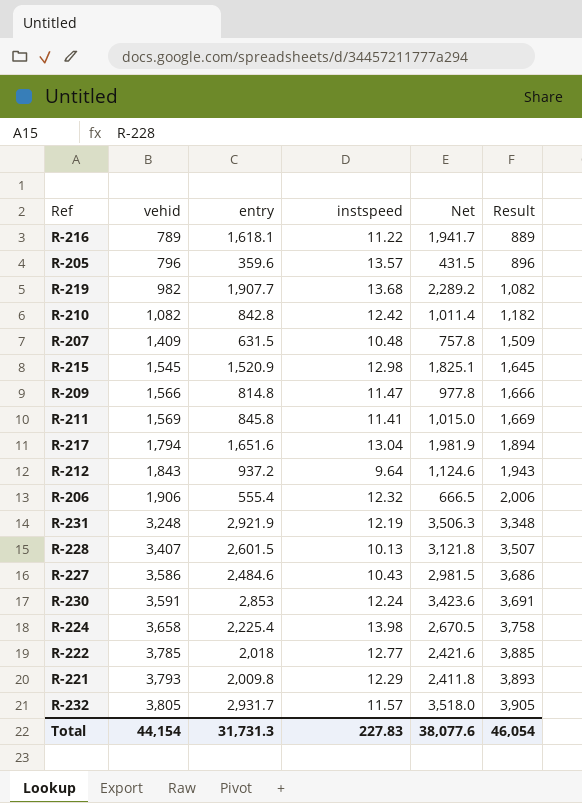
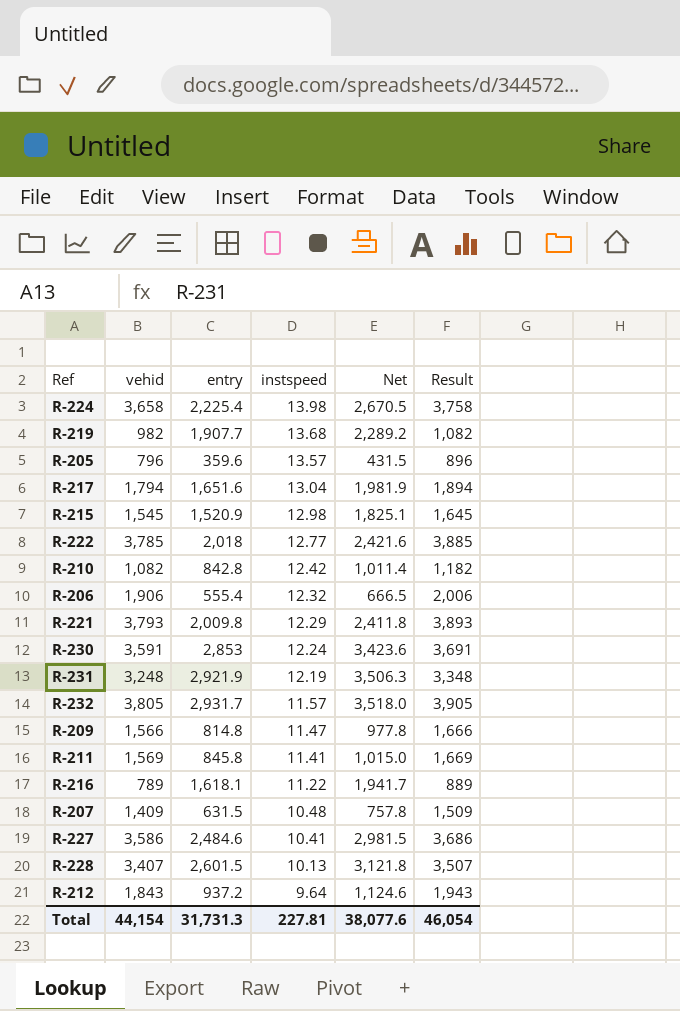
row order: vehid ascending -> instspeed descending
R-227 | instspeed: 10.43 -> 10.41
Total | instspeed: 227.83 -> 227.81

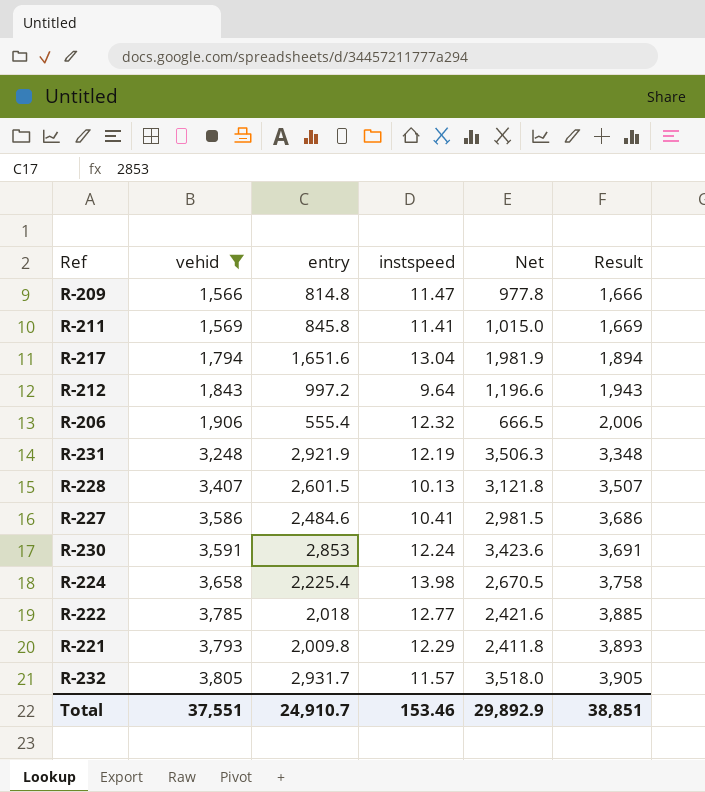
filter: none -> vehid >= 1,566
row order: instspeed descending -> vehid ascending
R-212 | entry: 937.2 -> 997.2
R-212 | Net: 1,124.6 -> 1,196.6
Total | vehid: 44,154 -> 37,551
Total | entry: 31,731.3 -> 24,910.7
Total | instspeed: 227.81 -> 153.46
Total | Net: 38,077.6 -> 29,892.9
Total | Result: 46,054 -> 38,851

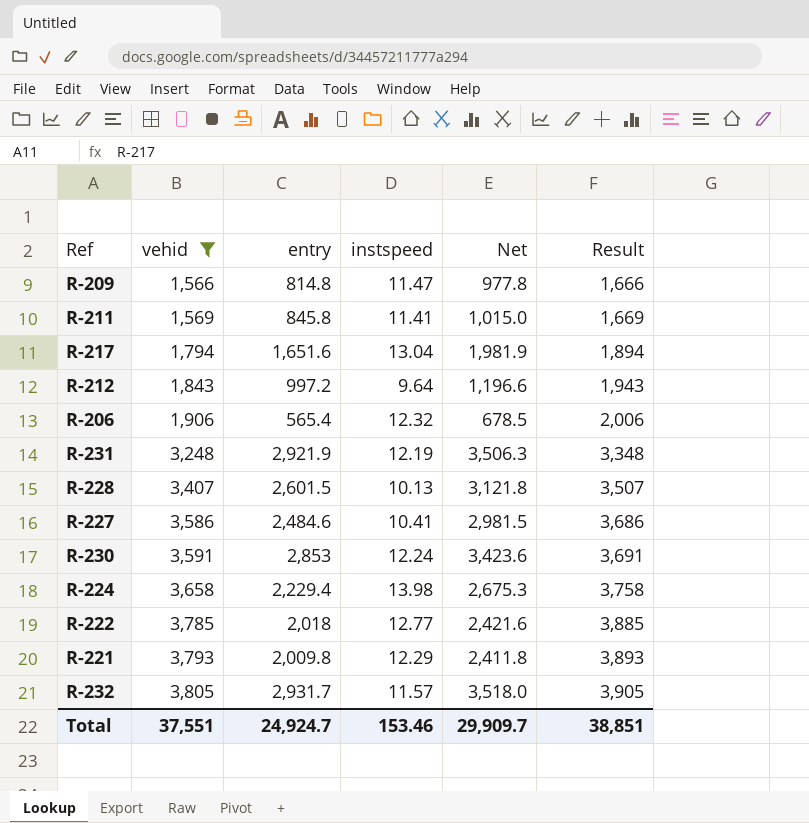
R-206 | entry: 555.4 -> 565.4
R-206 | Net: 666.5 -> 678.5
R-224 | entry: 2,225.4 -> 2,229.4
R-224 | Net: 2,670.5 -> 2,675.3
Total | entry: 24,910.7 -> 24,924.7
Total | Net: 29,892.9 -> 29,909.7

